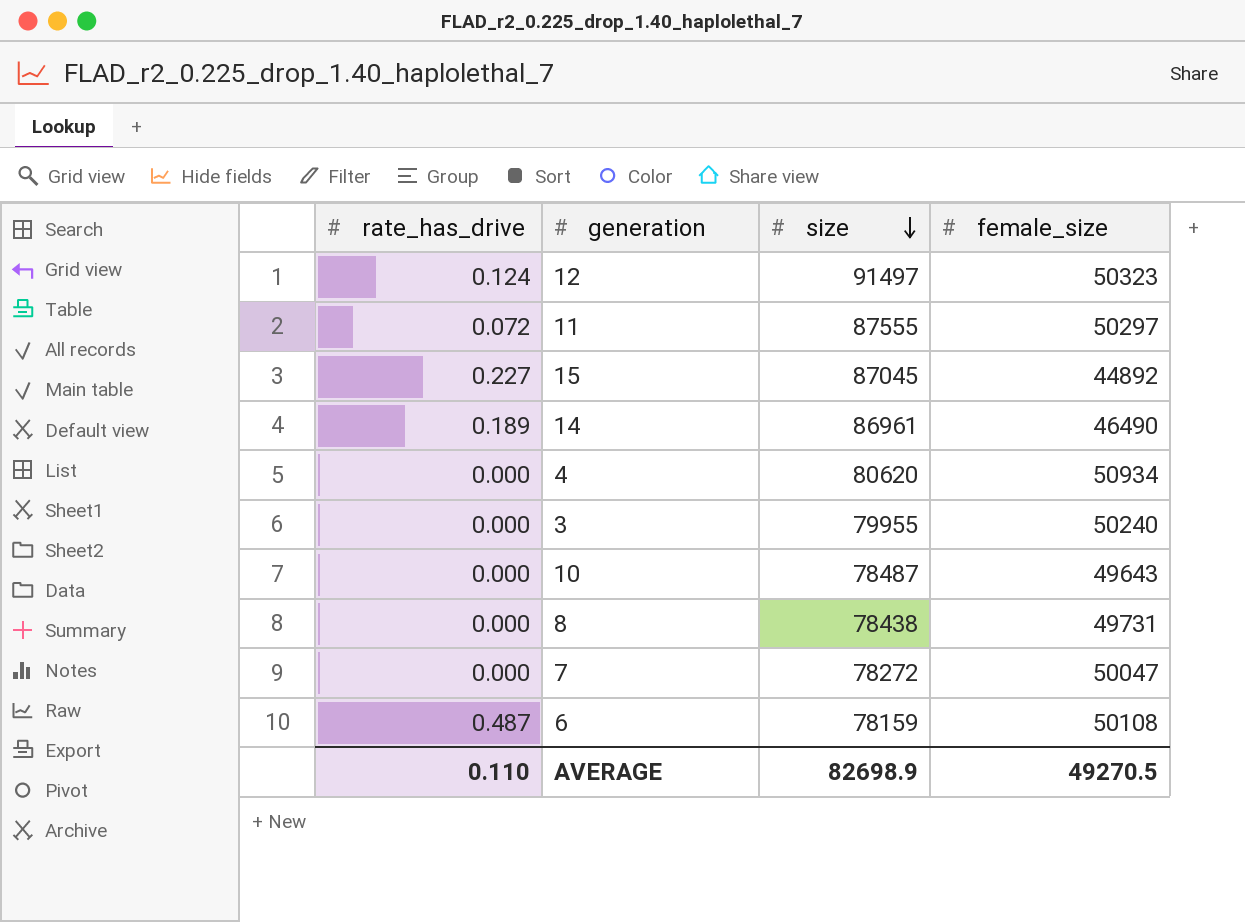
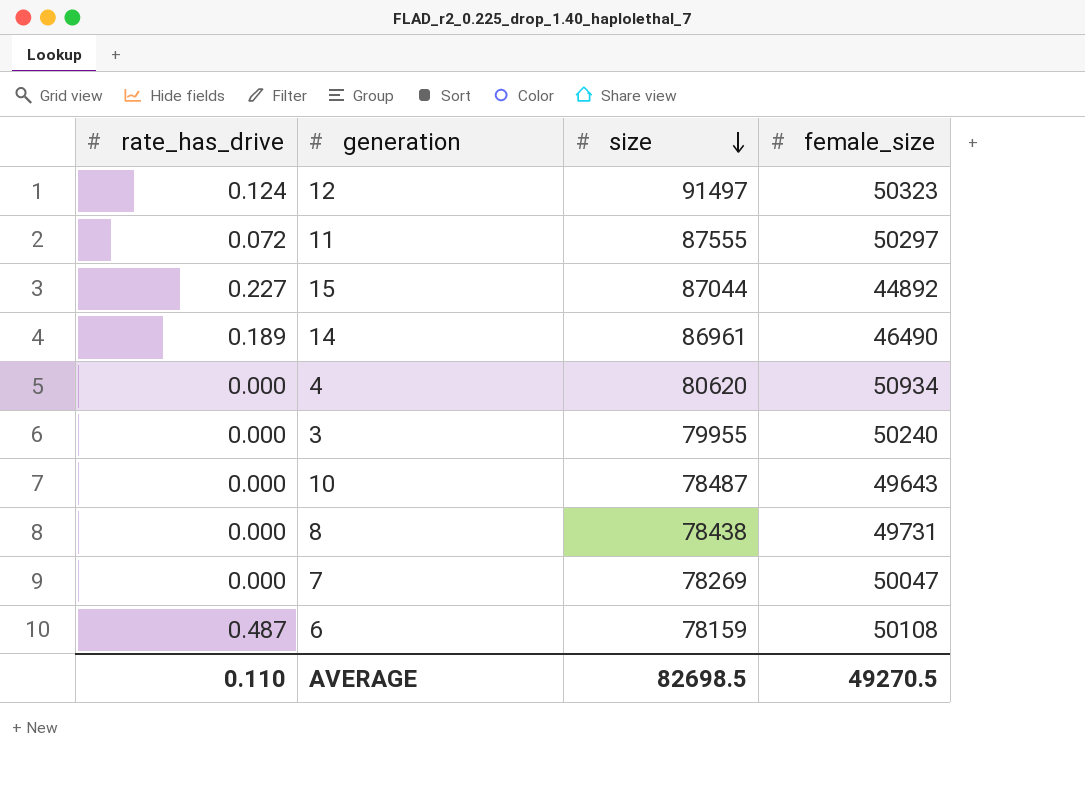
15 | size: 87045 -> 87044
7 | size: 78272 -> 78269
AVERAGE | size: 82698.9 -> 82698.5

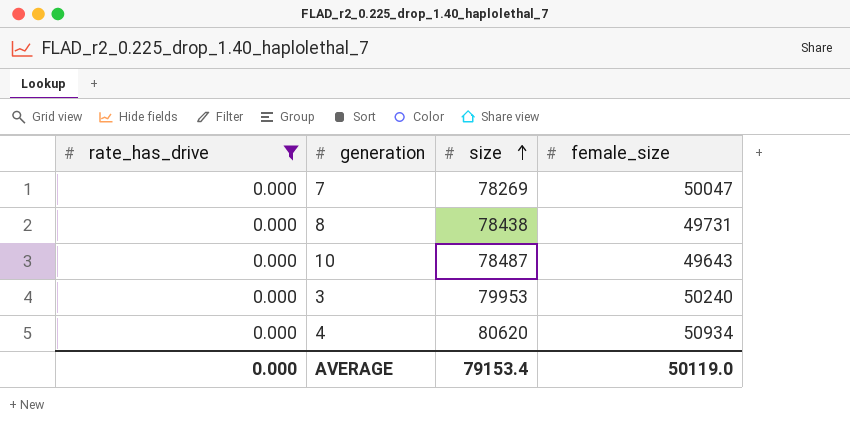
filter: none -> rate_has_drive = 0.000
row order: size descending -> size ascending
3 | size: 79955 -> 79953
AVERAGE | rate_has_drive: 0.110 -> 0.000
AVERAGE | size: 82698.5 -> 79153.4
AVERAGE | female_size: 49270.5 -> 50119.0

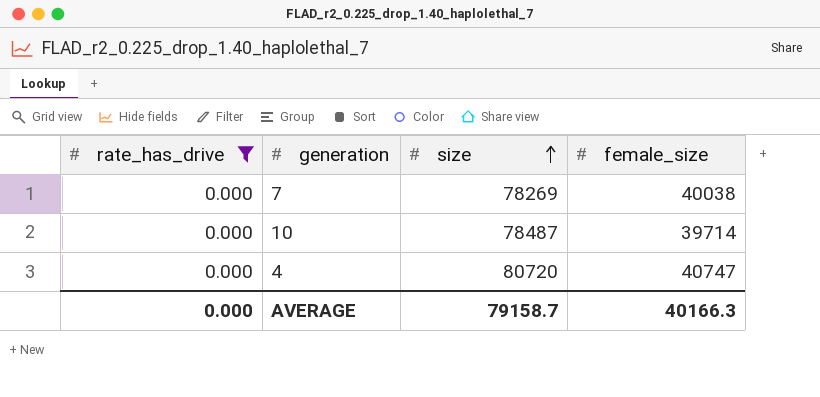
row 8: 0.000 | 78438 | 49731 -> none
row 3: 0.000 | 79953 | 50240 -> none
7 | female_size: 50047 -> 40038
10 | female_size: 49643 -> 39714
4 | size: 80620 -> 80720
4 | female_size: 50934 -> 40747
AVERAGE | size: 79153.4 -> 79158.7
AVERAGE | female_size: 50119.0 -> 40166.3

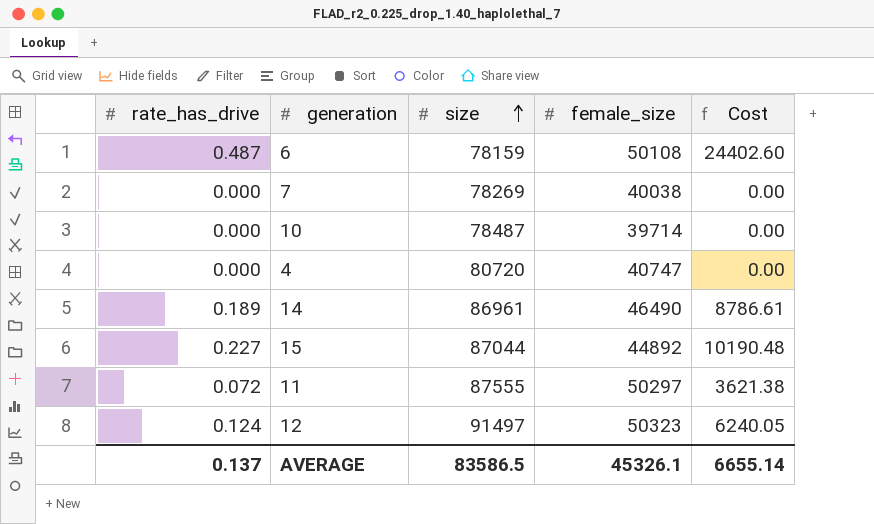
filter: rate_has_drive = 0.000 -> none
column Cost | formula: none -> [rate_has_drive] * [female_size]
AVERAGE | rate_has_drive: 0.000 -> 0.137
AVERAGE | size: 79158.7 -> 83586.5
AVERAGE | female_size: 40166.3 -> 45326.1

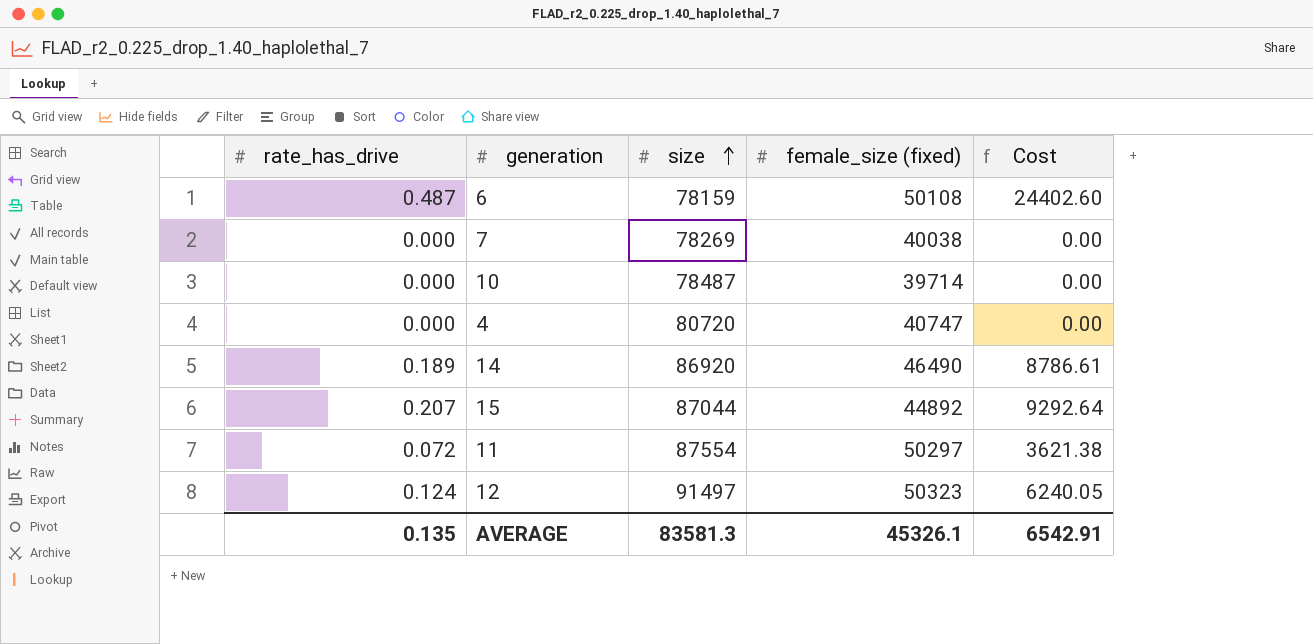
column name: female_size -> female_size (fixed)
14 | size: 86961 -> 86920
15 | rate_has_drive: 0.227 -> 0.207
15 | Cost: 10190.48 -> 9292.64
11 | size: 87555 -> 87554
AVERAGE | rate_has_drive: 0.137 -> 0.135
AVERAGE | size: 83586.5 -> 83581.3
AVERAGE | Cost: 6655.14 -> 6542.91

